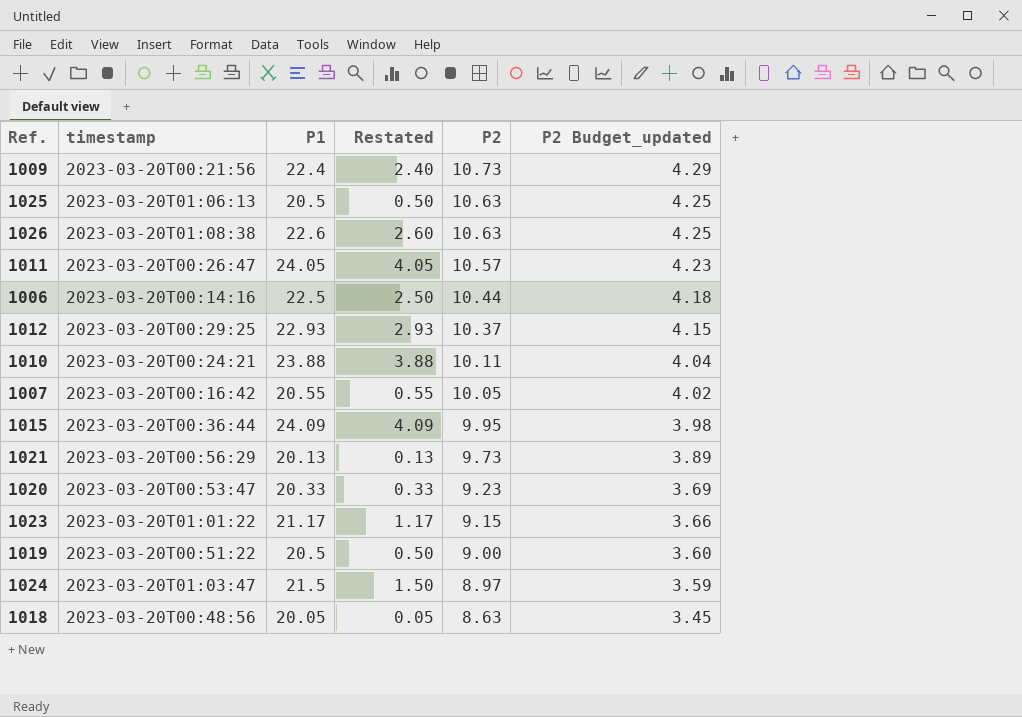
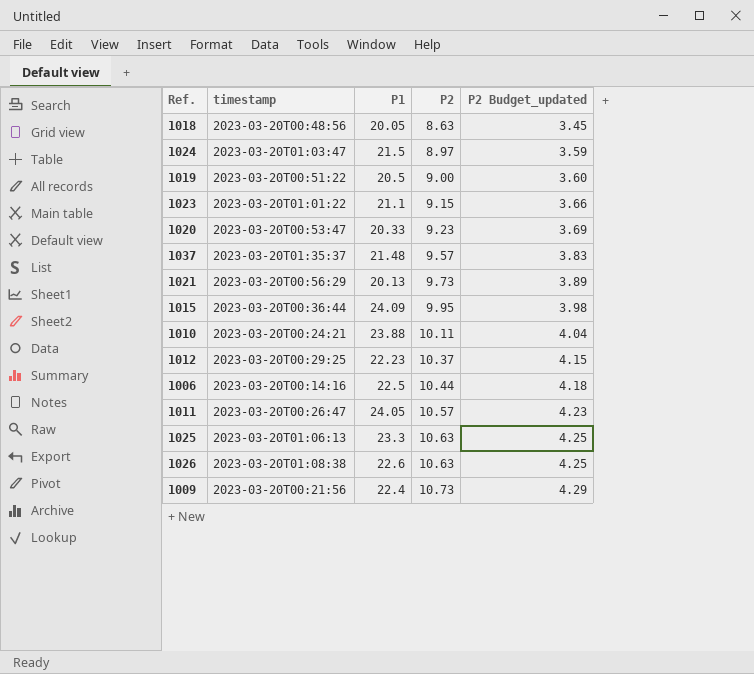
row order: P2 descending -> P2 ascending
column Restated | formula: [P1] - 20 -> none
row 1007: 2023-03-20T00:16:42 | 20.55 | 0.55 | 10.05 | 4.02 -> none
1023 | P1: 21.17 -> 21.1
row 1037: none -> 2023-03-20T01:35:37 | 21.48 | 9.57 | 3.83
1012 | P1: 22.93 -> 22.23
1025 | P1: 20.5 -> 23.3

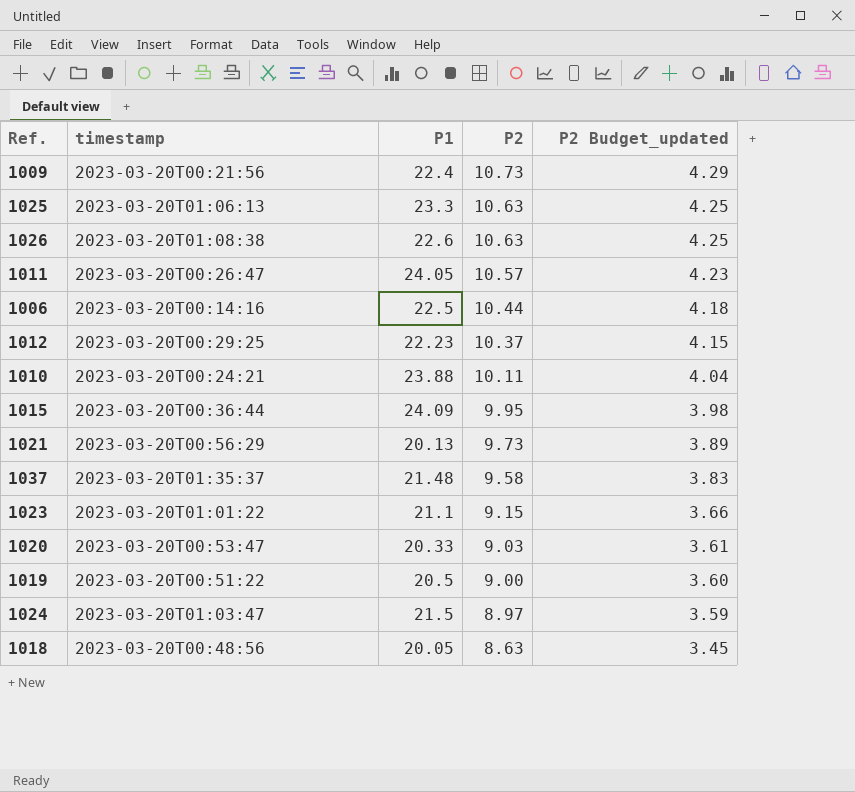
row order: P2 ascending -> P2 descending
1037 | P2: 9.57 -> 9.58
1020 | P2: 9.23 -> 9.03
1020 | P2 Budget_updated: 3.69 -> 3.61

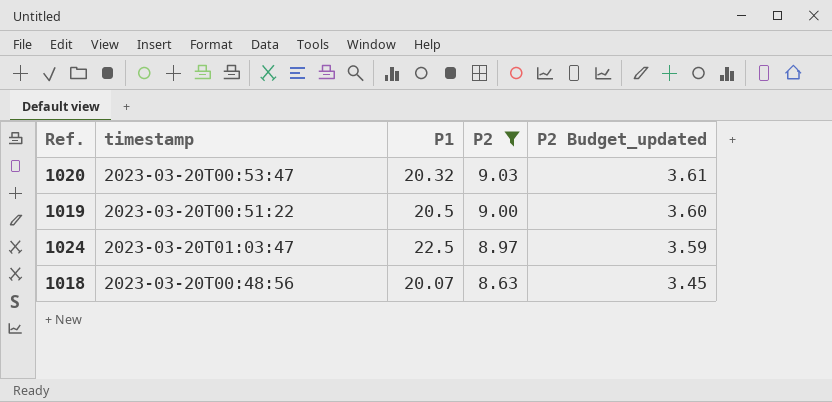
filter: none -> P2 <= 9.03
1020 | P1: 20.33 -> 20.32
1024 | P1: 21.5 -> 22.5
1018 | P1: 20.05 -> 20.07

